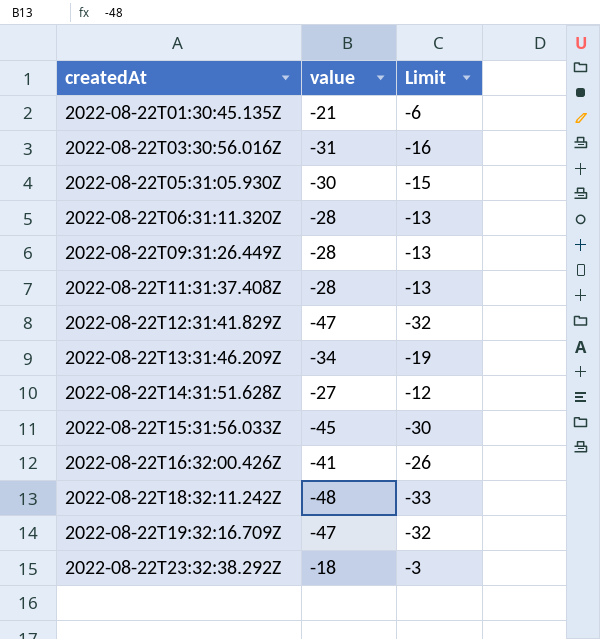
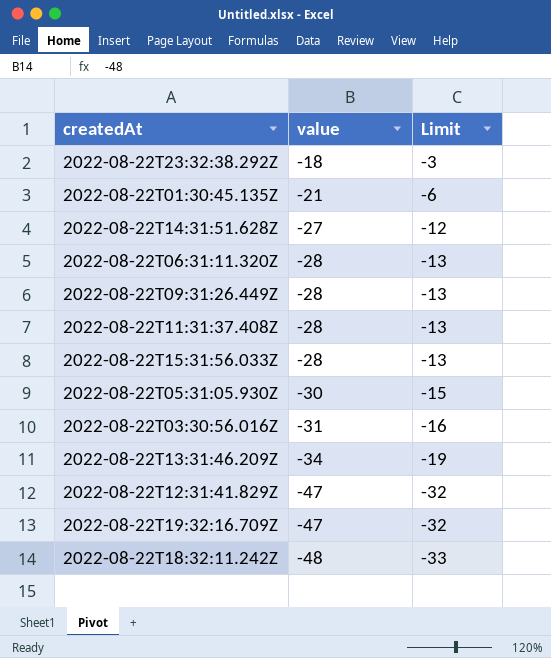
row order: createdAt ascending -> value descending
row 2022-08-22T16:32:00.426Z: -41 | -26 -> none
2022-08-22T15:31:56.033Z | value: -45 -> -28
2022-08-22T15:31:56.033Z | Limit: -30 -> -13

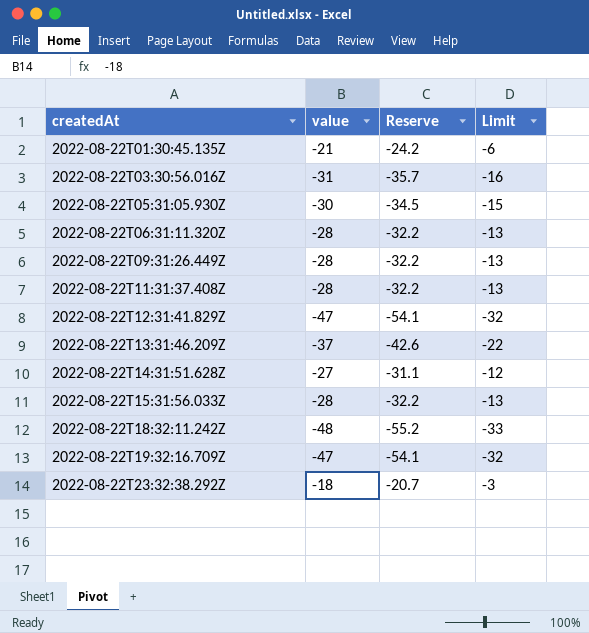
row order: value descending -> createdAt ascending
column Reserve | formula: none -> [value] * 1.15
2022-08-22T13:31:46.209Z | value: -34 -> -37
2022-08-22T13:31:46.209Z | Limit: -19 -> -22

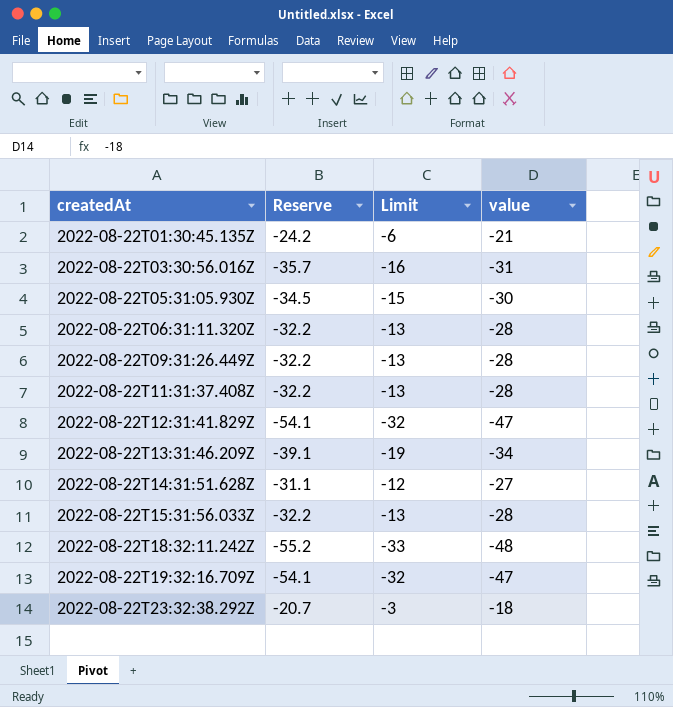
column value | position: 2 -> 4
2022-08-22T13:31:46.209Z | Reserve: -42.6 -> -39.1
2022-08-22T13:31:46.209Z | Limit: -22 -> -19
2022-08-22T13:31:46.209Z | value: -37 -> -34

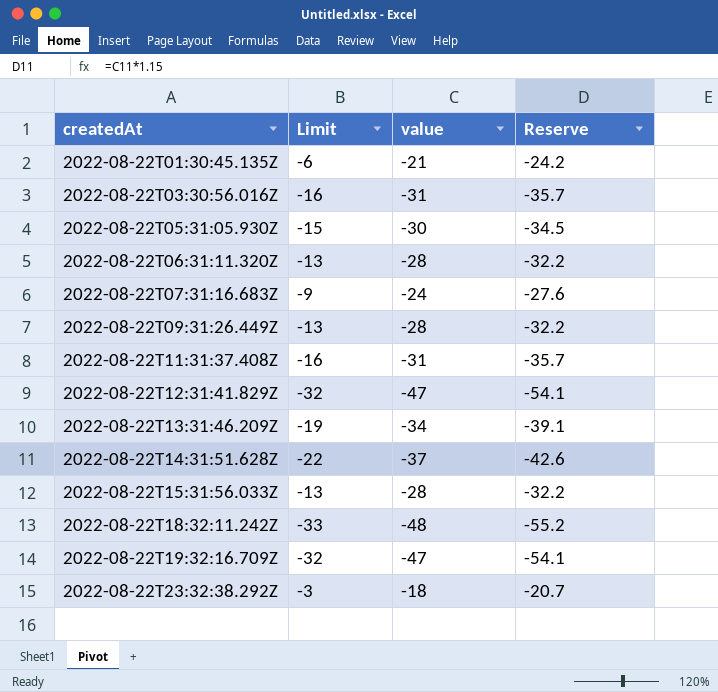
column Reserve | position: 2 -> 4
row 2022-08-22T07:31:16.683Z: none -> -9 | -24 | -27.6
2022-08-22T11:31:37.408Z | Limit: -13 -> -16
2022-08-22T11:31:37.408Z | value: -28 -> -31
2022-08-22T11:31:37.408Z | Reserve: -32.2 -> -35.7
2022-08-22T14:31:51.628Z | Limit: -12 -> -22
2022-08-22T14:31:51.628Z | value: -27 -> -37
2022-08-22T14:31:51.628Z | Reserve: -31.1 -> -42.6

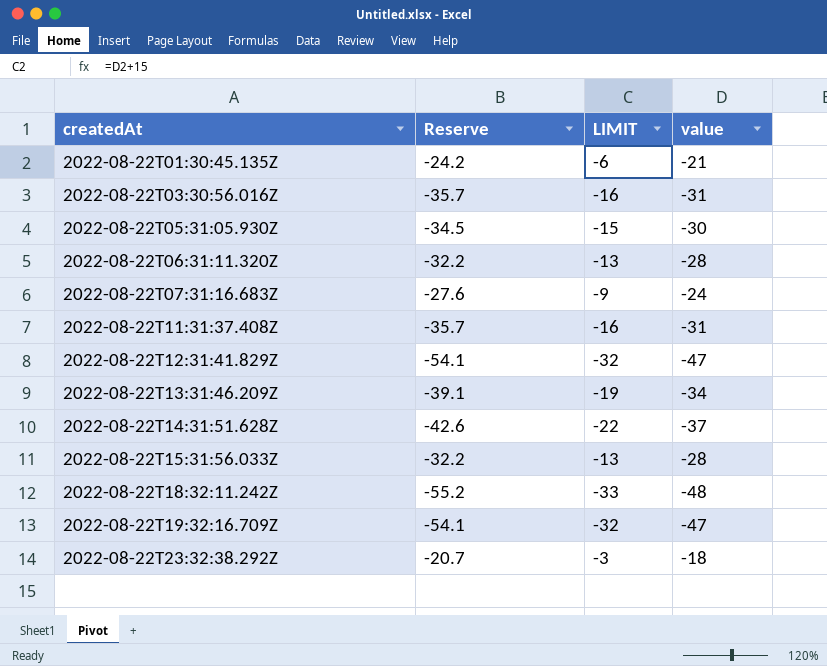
column Reserve | position: 4 -> 2
column name: Limit -> LIMIT
row 2022-08-22T09:31:26.449Z: -13 | -28 | -32.2 -> none

